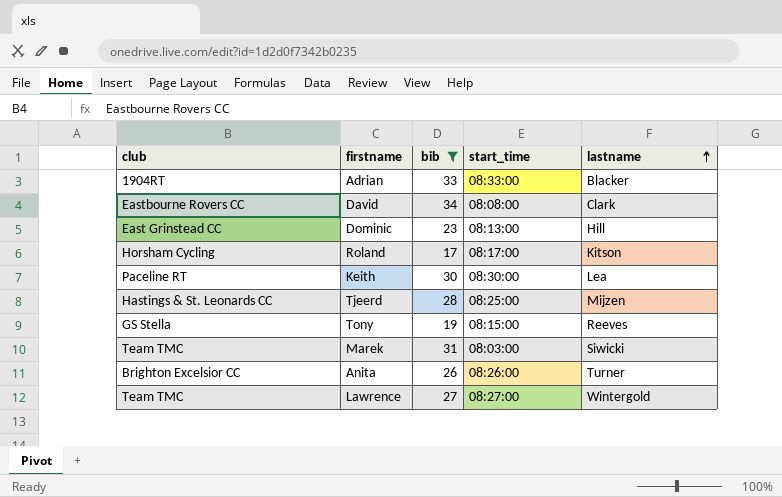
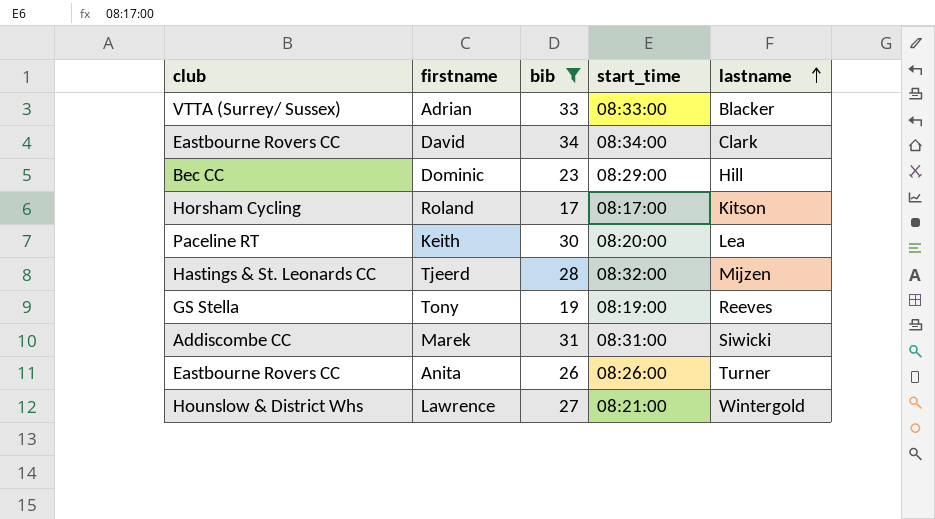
Adrian | club: 1904RT -> VTTA (Surrey/ Sussex)
David | start_time: 08:08:00 -> 08:34:00
Dominic | club: East Grinstead CC -> Bec CC
Dominic | start_time: 08:13:00 -> 08:29:00
Keith | start_time: 08:30:00 -> 08:20:00
Tjeerd | start_time: 08:25:00 -> 08:32:00
Tony | start_time: 08:15:00 -> 08:19:00
Marek | club: Team TMC -> Addiscombe CC
Marek | start_time: 08:03:00 -> 08:31:00
Anita | club: Brighton Excelsior CC -> Eastbourne Rovers CC
Lawrence | club: Team TMC -> Hounslow & District Whs
Lawrence | start_time: 08:27:00 -> 08:21:00

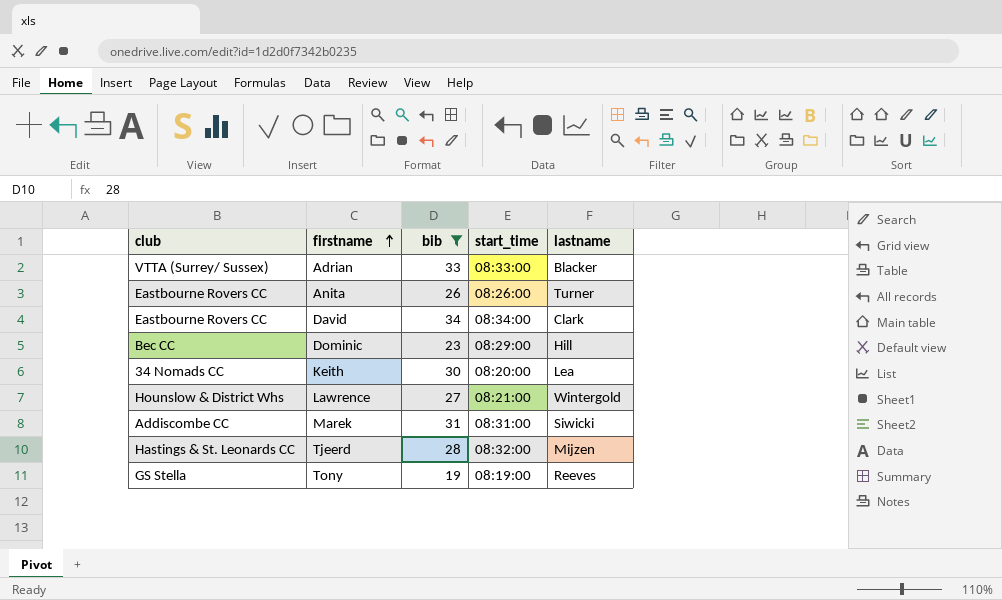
row order: lastname ascending -> firstname ascending
row Roland: Horsham Cycling | 17 | 08:17:00 | Kitson -> none
Keith | club: Paceline RT -> 34 Nomads CC

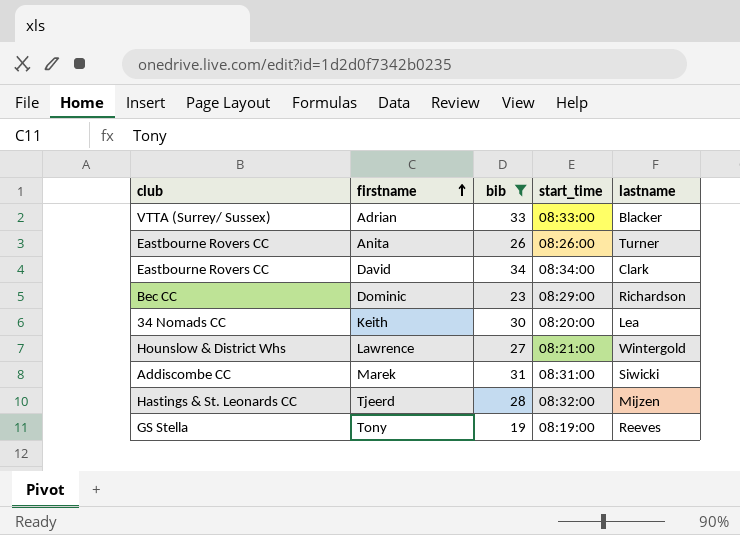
Dominic | lastname: Hill -> Richardson

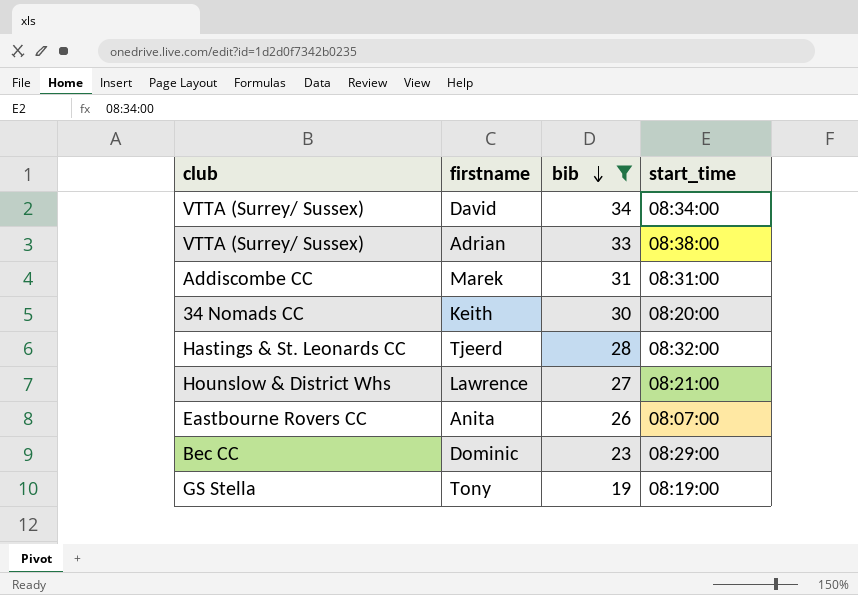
row order: firstname ascending -> bib descending
column lastname | position: 5 -> none
David | club: Eastbourne Rovers CC -> VTTA (Surrey/ Sussex)
Adrian | start_time: 08:33:00 -> 08:38:00
Anita | start_time: 08:26:00 -> 08:07:00

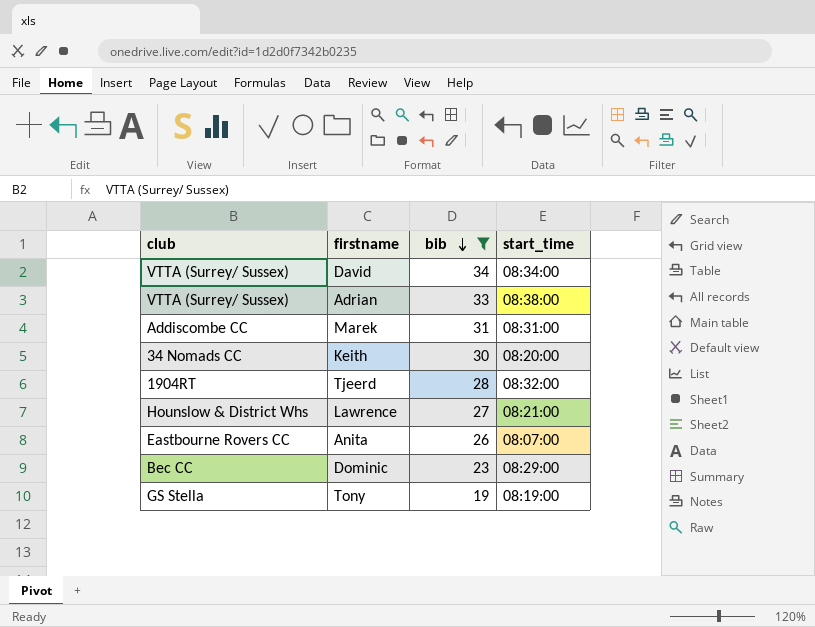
Tjeerd | club: Hastings & St. Leonards CC -> 1904RT

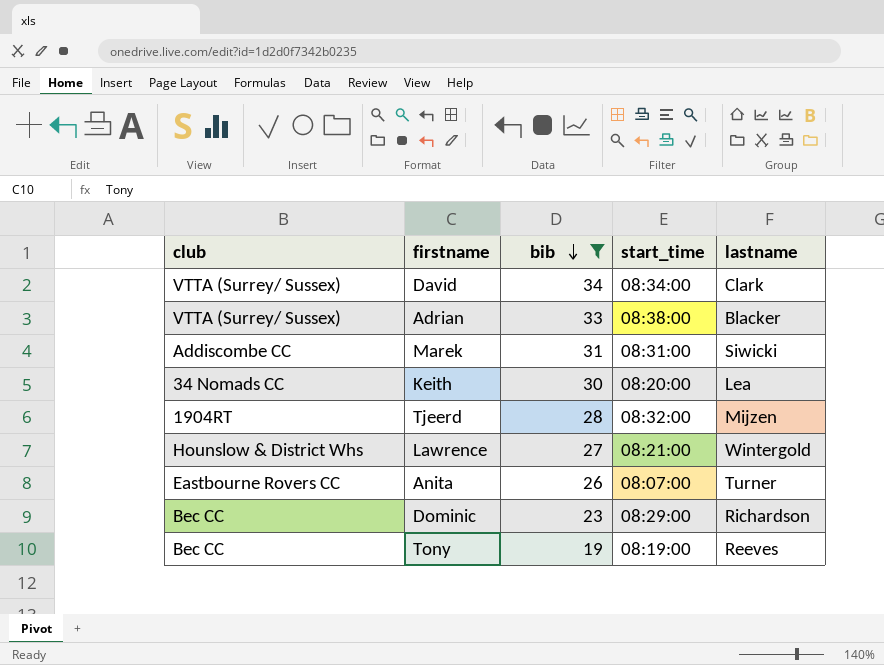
column lastname | position: none -> 5
Tony | club: GS Stella -> Bec CC

